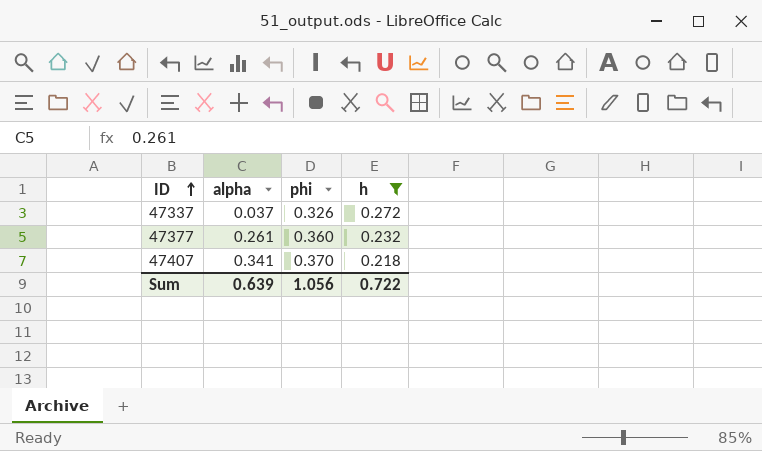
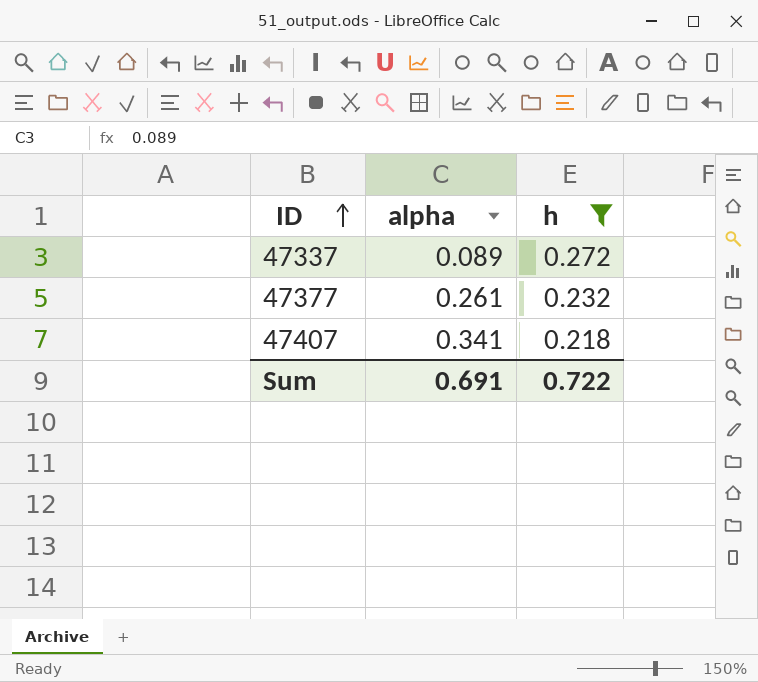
column phi | position: 3 -> none
47337 | alpha: 0.037 -> 0.089
Sum | alpha: 0.639 -> 0.691

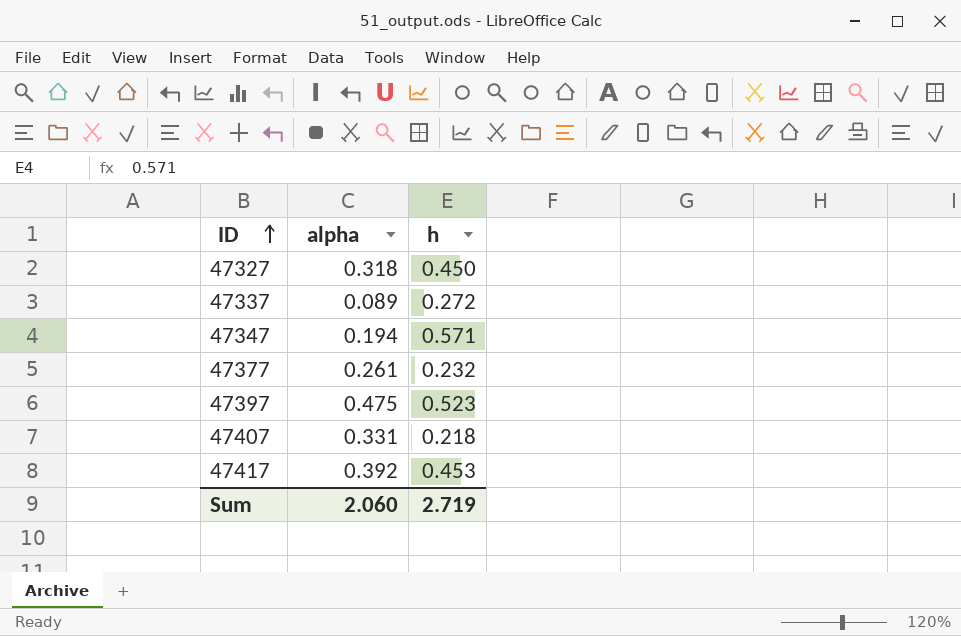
filter: h <= 0.272 -> none
47407 | alpha: 0.341 -> 0.331
Sum | alpha: 0.691 -> 2.060
Sum | h: 0.722 -> 2.719

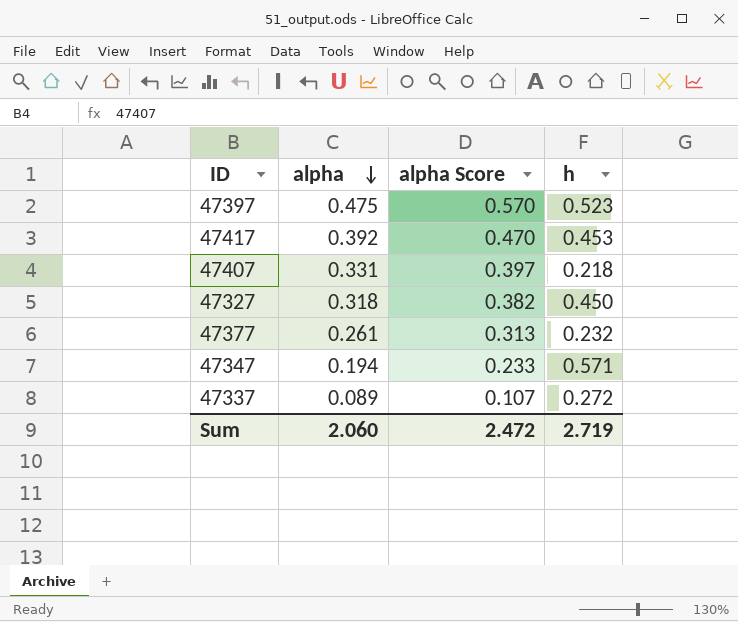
row order: ID ascending -> alpha descending
column alpha Score | formula: none -> [alpha] * 1.2

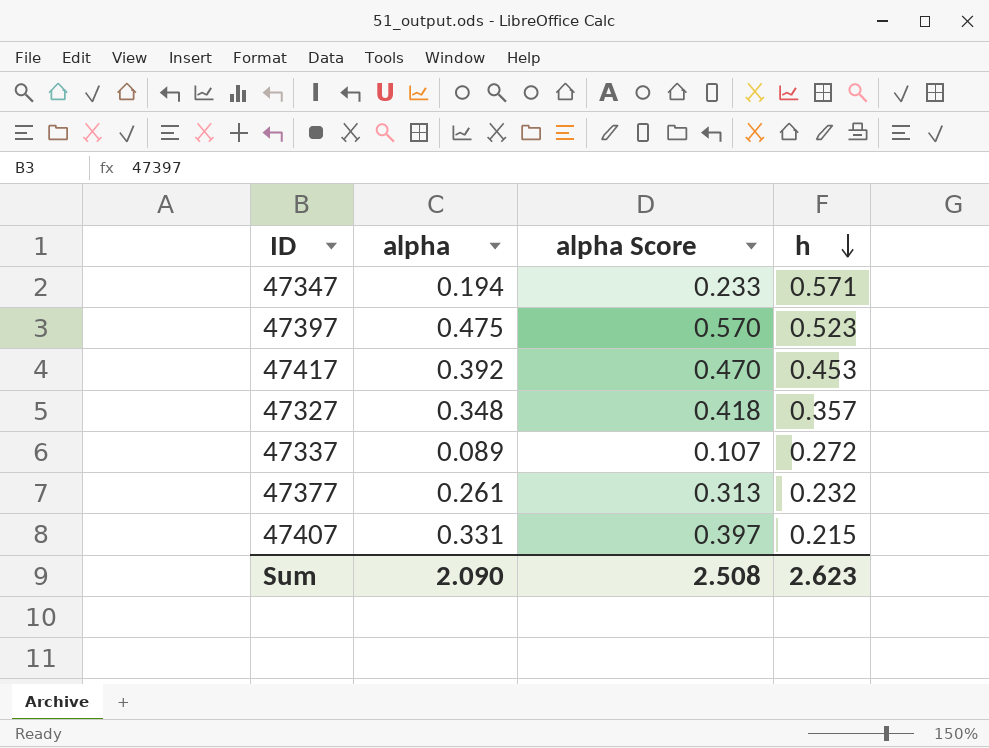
row order: alpha descending -> h descending
47327 | alpha: 0.318 -> 0.348
47327 | alpha Score: 0.382 -> 0.418
47327 | h: 0.450 -> 0.357
47407 | h: 0.218 -> 0.215
Sum | alpha: 2.060 -> 2.090
Sum | alpha Score: 2.472 -> 2.508
Sum | h: 2.719 -> 2.623

